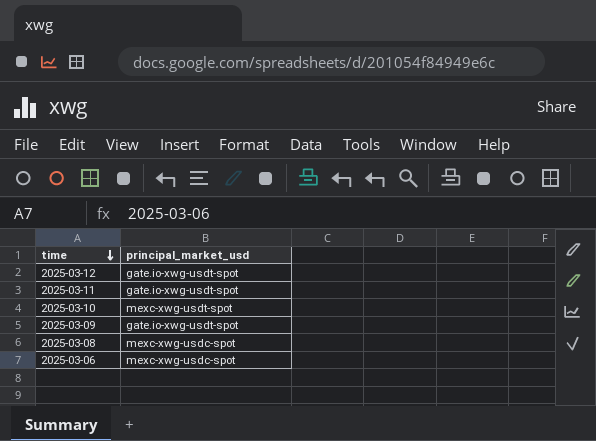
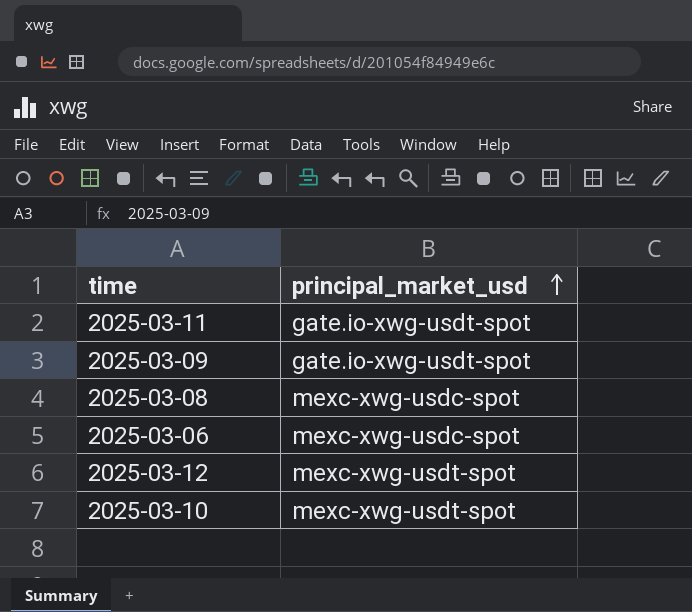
row order: time descending -> principal_market_usd ascending
2025-03-12 | principal_market_usd: gate.io-xwg-usdt-spot -> mexc-xwg-usdt-spot

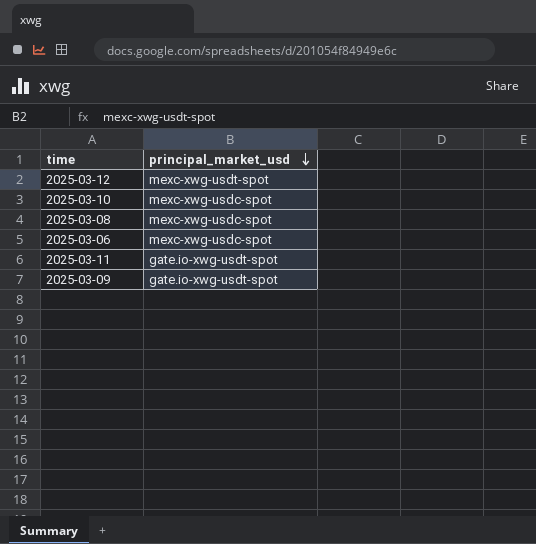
row order: principal_market_usd ascending -> principal_market_usd descending
2025-03-10 | principal_market_usd: mexc-xwg-usdt-spot -> mexc-xwg-usdc-spot

